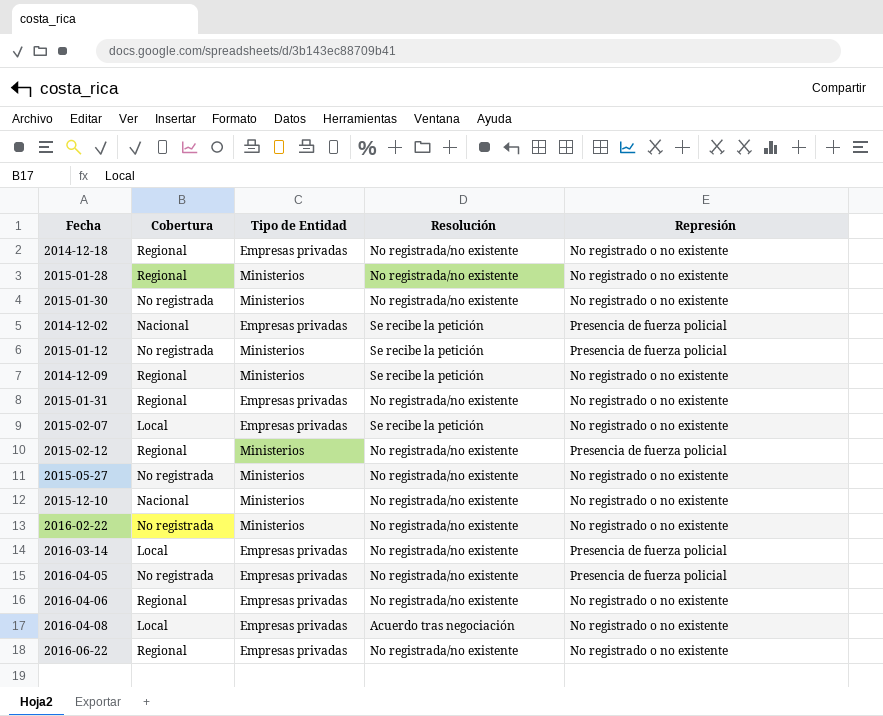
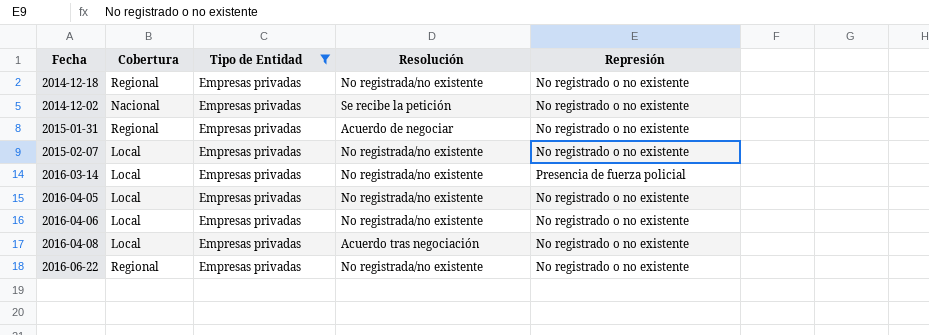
filter: none -> Tipo de Entidad = Empresas privadas
2014-12-02 | Represión: Presencia de fuerza policial -> No registrado o no existente
2015-01-31 | Resolución: No registrada/no existente -> Acuerdo de negociar
2015-02-07 | Resolución: Se recibe la petición -> No registrada/no existente
2016-04-05 | Cobertura: No registrada -> Local
2016-04-05 | Represión: Presencia de fuerza policial -> No registrado o no existente
2016-04-06 | Cobertura: Regional -> Local

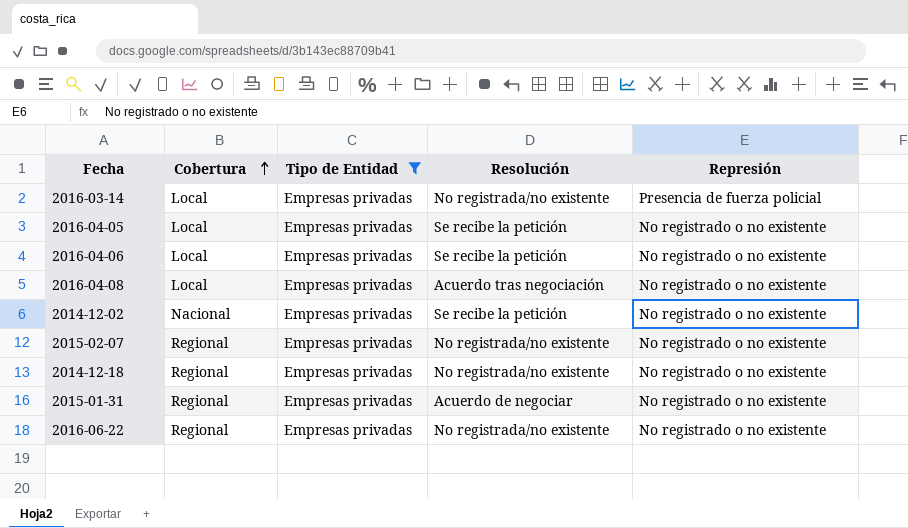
row order: none -> Cobertura ascending
2016-04-05 | Resolución: No registrada/no existente -> Se recibe la petición
2016-04-06 | Resolución: No registrada/no existente -> Se recibe la petición
2015-02-07 | Cobertura: Local -> Regional

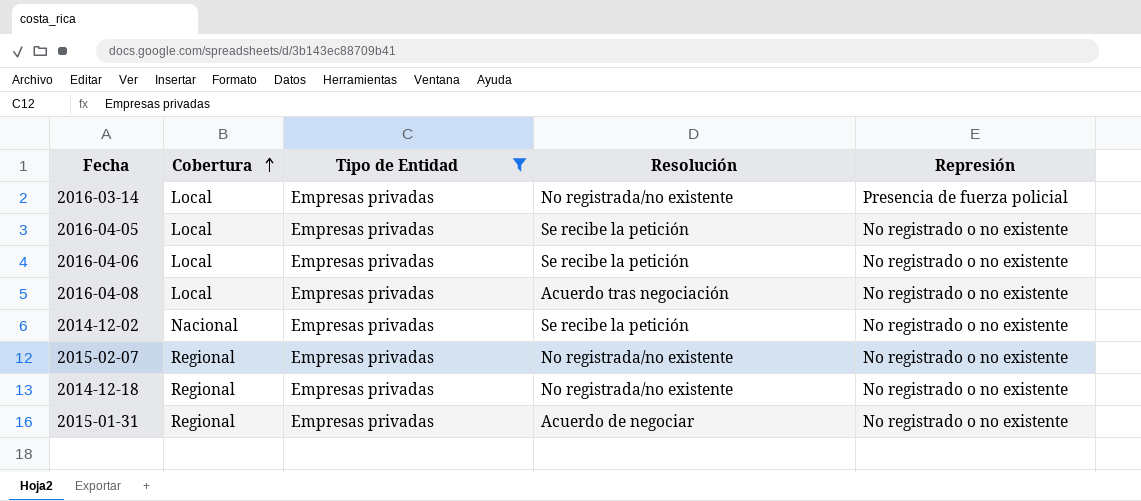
row 2016-06-22: Regional | Empresas privadas | No registrada/no existente | No registrado o no existente -> none

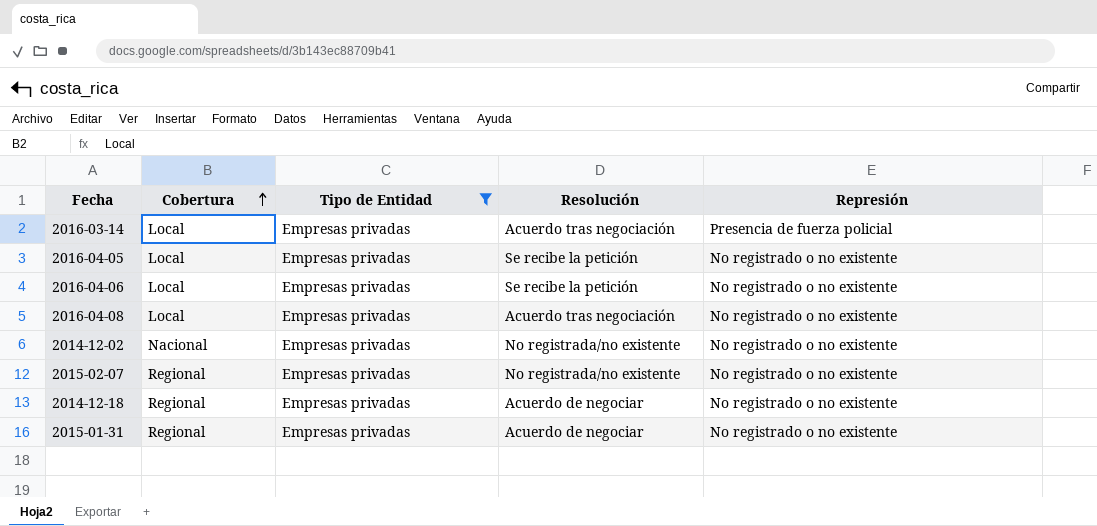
2016-03-14 | Resolución: No registrada/no existente -> Acuerdo tras negociación
2014-12-02 | Resolución: Se recibe la petición -> No registrada/no existente
2014-12-18 | Resolución: No registrada/no existente -> Acuerdo de negociar

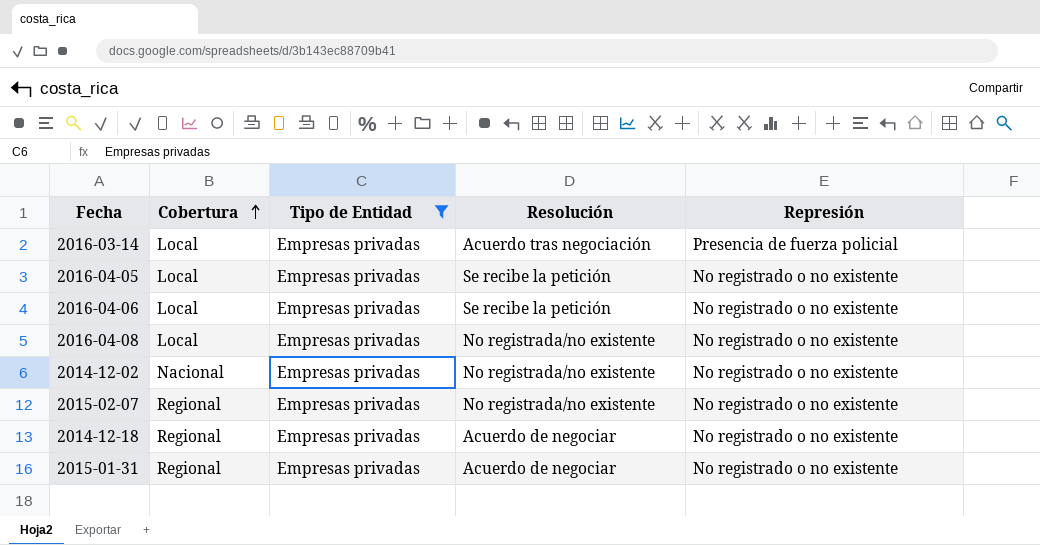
2016-04-08 | Resolución: Acuerdo tras negociación -> No registrada/no existente

